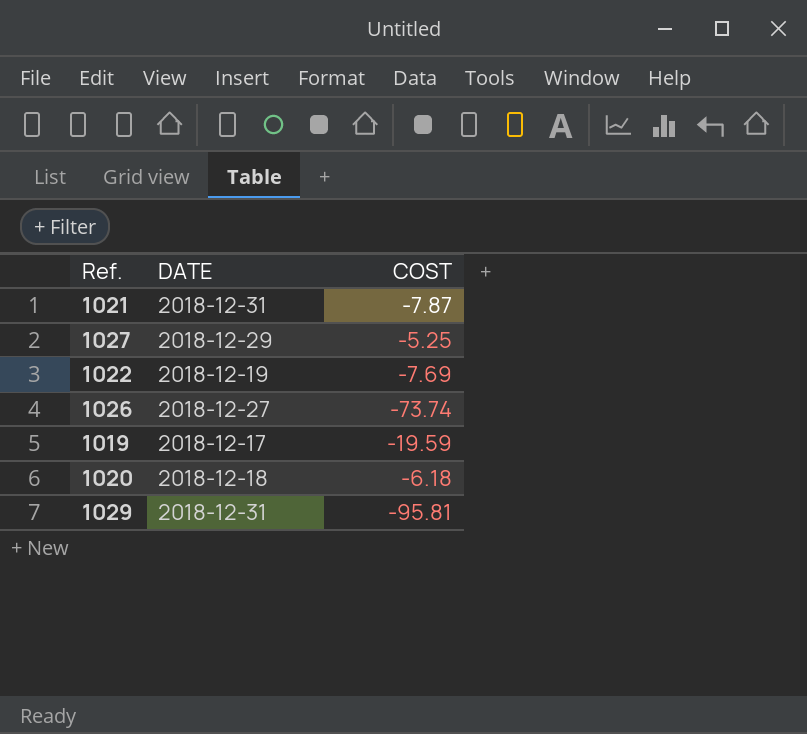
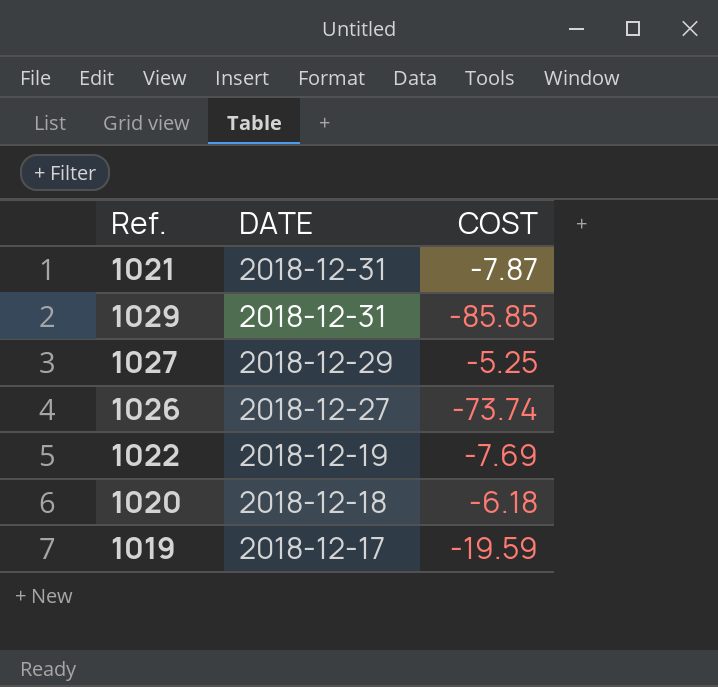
row order: none -> DATE descending
1029 | COST: -95.81 -> -85.85

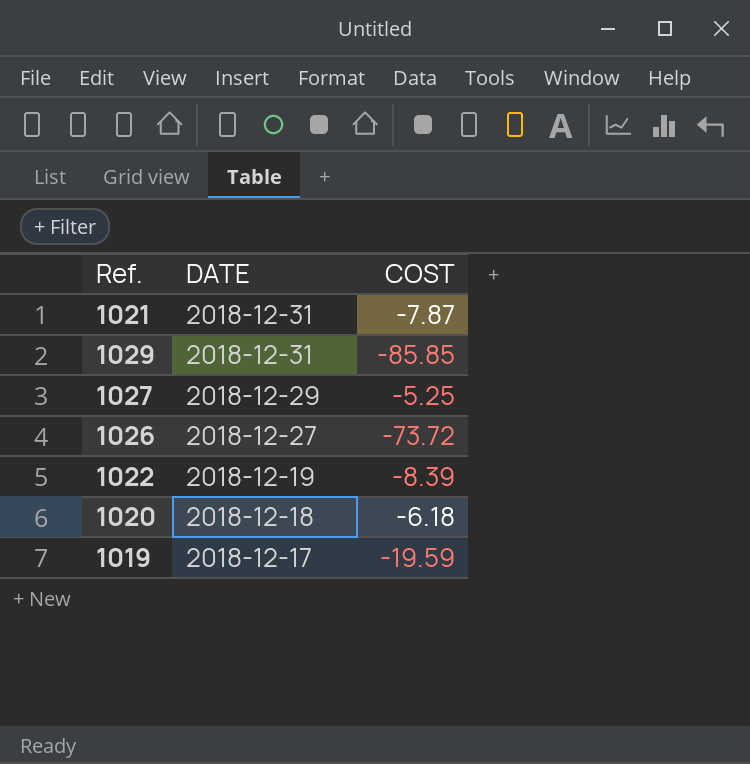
1026 | COST: -73.74 -> -73.72
1022 | COST: -7.69 -> -8.39

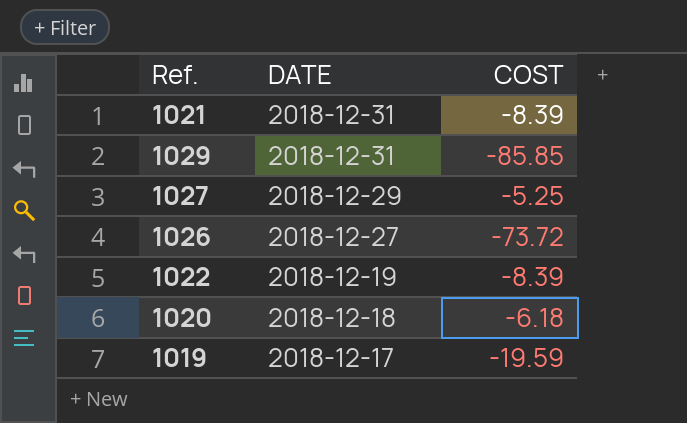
1021 | COST: -7.87 -> -8.39

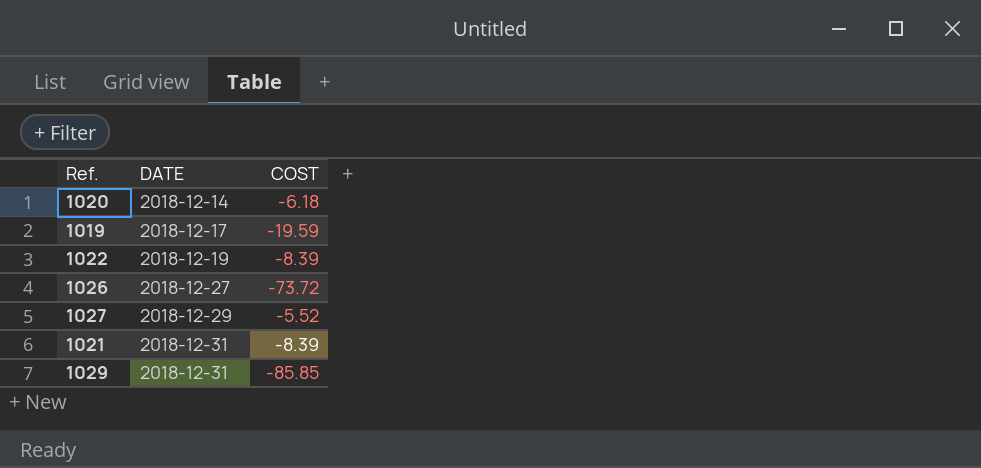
row order: DATE descending -> DATE ascending
1020 | DATE: 2018-12-18 -> 2018-12-14
1027 | COST: -5.25 -> -5.52

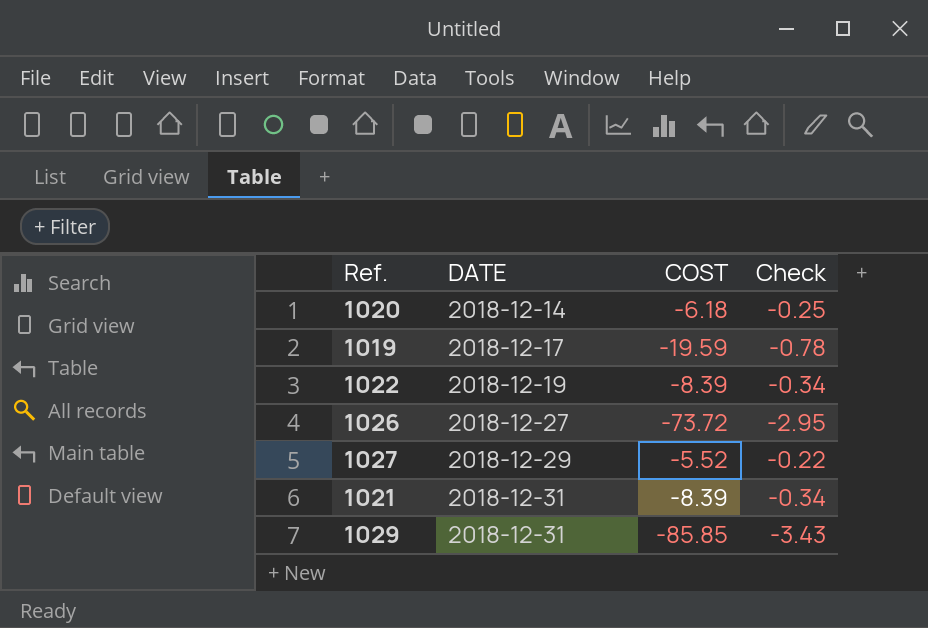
column Check | formula: none -> [COST] * 0.04

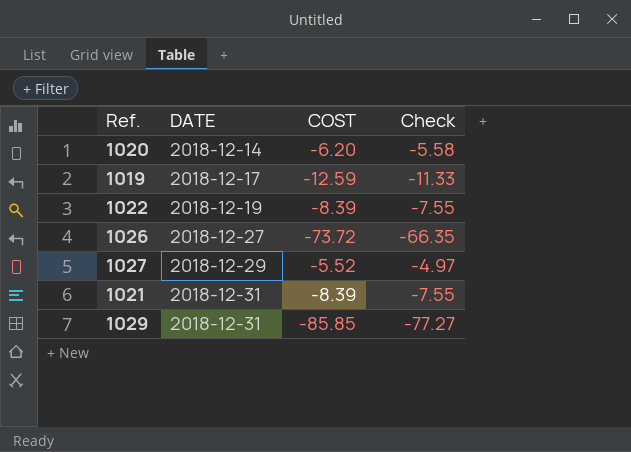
column Check | formula: [COST] * 0.04 -> [COST] * 0.9
1020 | COST: -6.18 -> -6.20
1019 | COST: -19.59 -> -12.59

